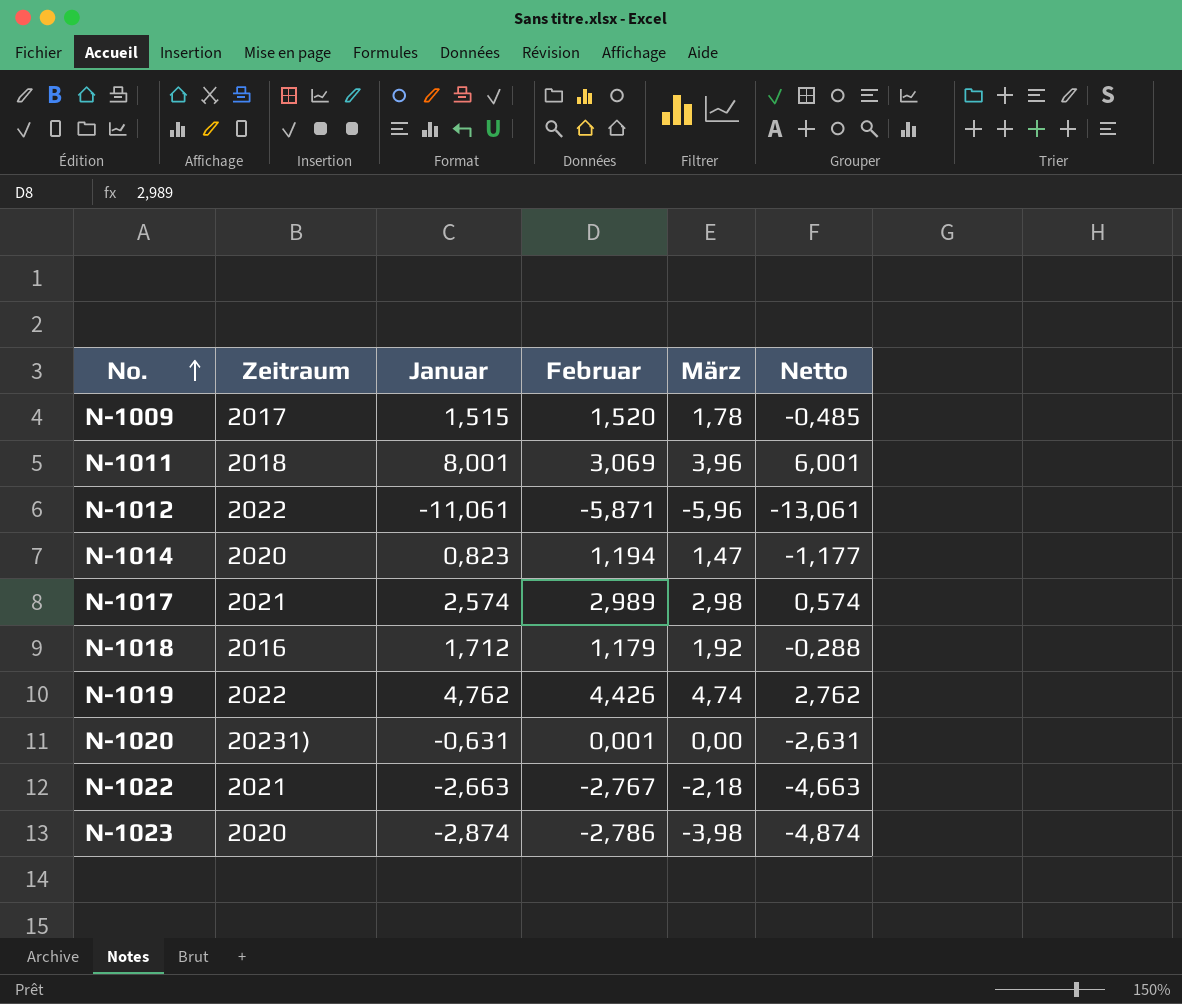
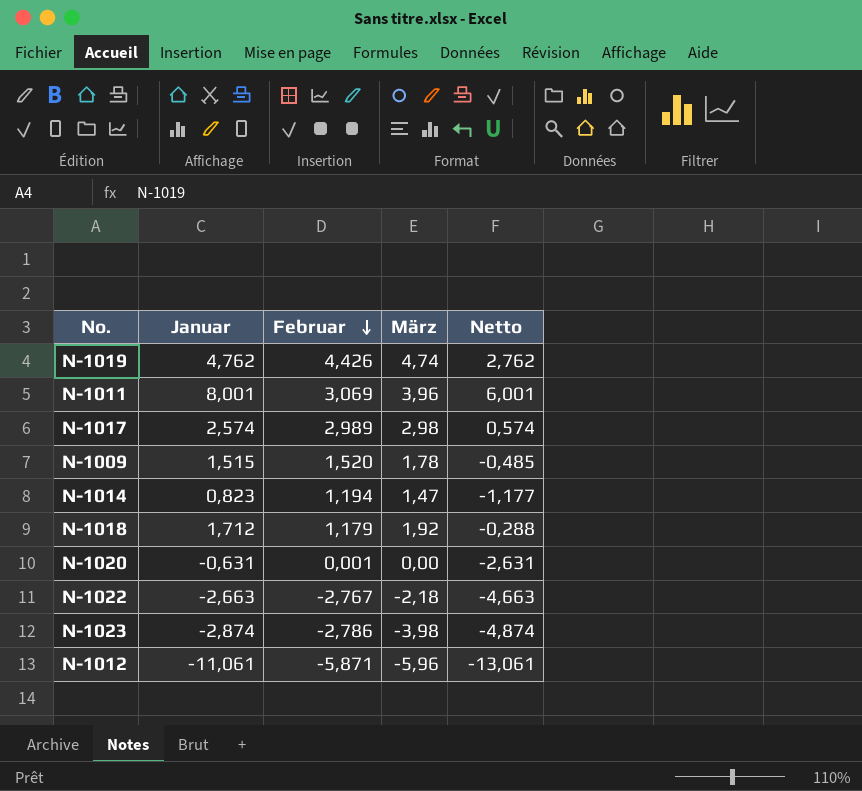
row order: No. ascending -> Februar descending
column Zeitraum | position: 2 -> none

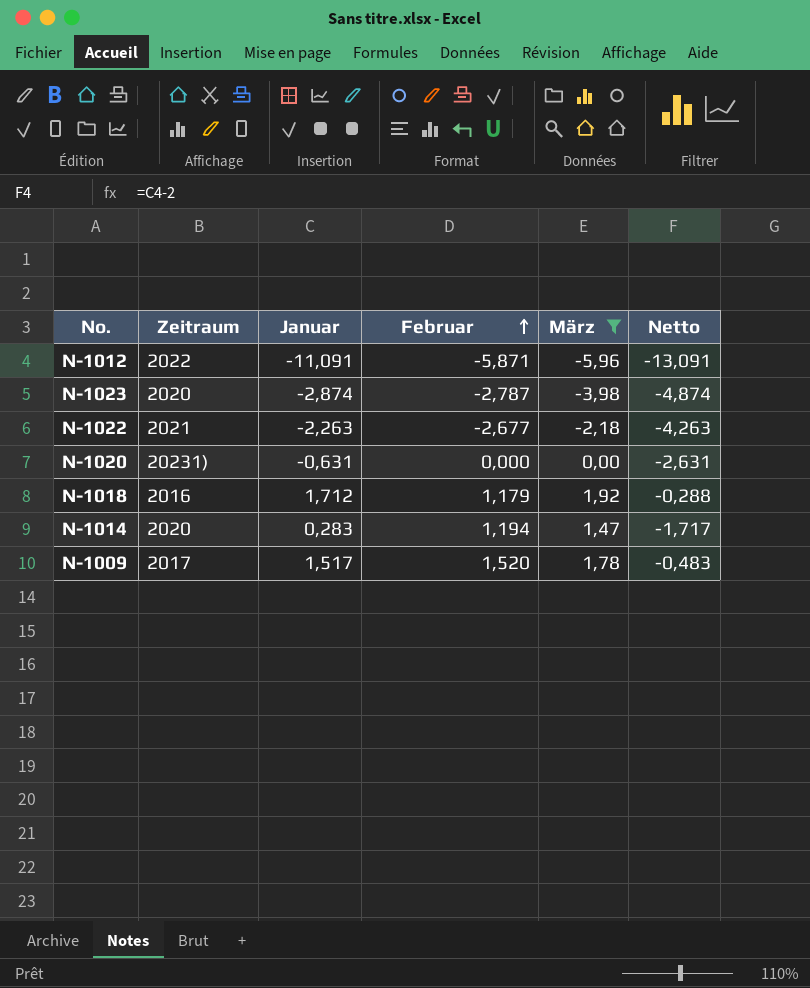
filter: none -> März <= 1,92
row order: Februar descending -> Februar ascending
column Zeitraum | position: none -> 2
N-1012 | Januar: -11,061 -> -11,091
N-1012 | Netto: -13,061 -> -13,091
N-1023 | Februar: -2,786 -> -2,787
N-1022 | Januar: -2,663 -> -2,263
N-1022 | Februar: -2,767 -> -2,677
N-1022 | Netto: -4,663 -> -4,263
N-1020 | Februar: 0,001 -> 0,000
N-1014 | Januar: 0,823 -> 0,283
N-1014 | Netto: -1,177 -> -1,717
N-1009 | Januar: 1,515 -> 1,517
N-1009 | Netto: -0,485 -> -0,483

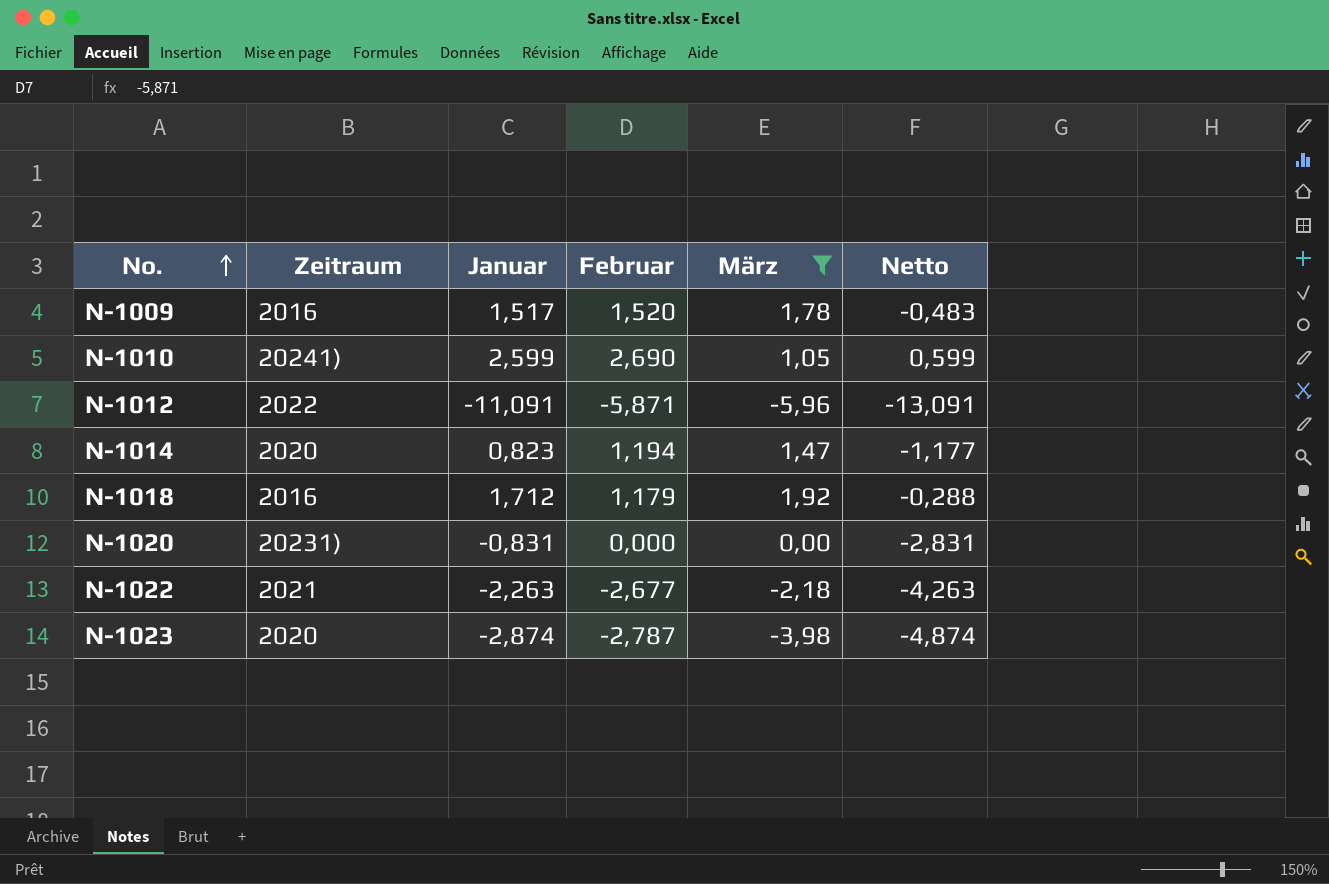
row order: Februar ascending -> No. ascending
N-1009 | Zeitraum: 2017 -> 2016
row N-1010: none -> 20241) | 2,599 | 2,690 | 1,05 | 0,599
N-1014 | Januar: 0,283 -> 0,823
N-1014 | Netto: -1,717 -> -1,177
N-1020 | Januar: -0,631 -> -0,831
N-1020 | Netto: -2,631 -> -2,831

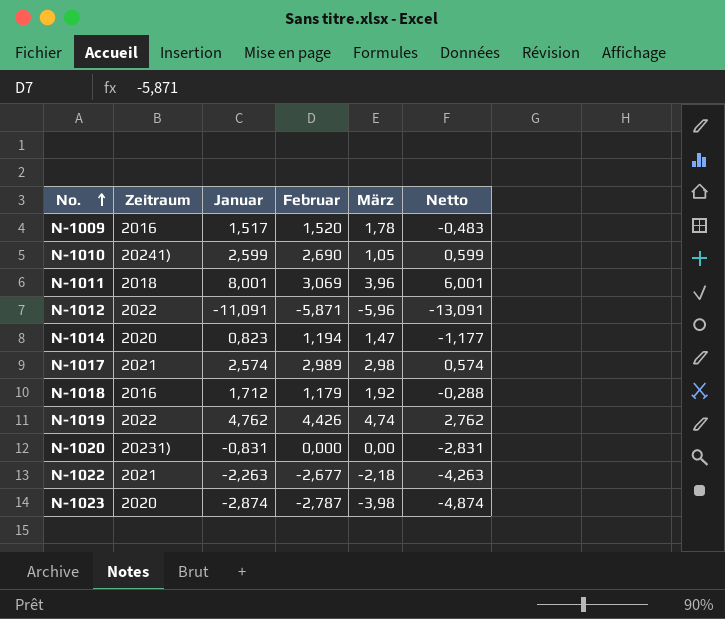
filter: März <= 1,92 -> none

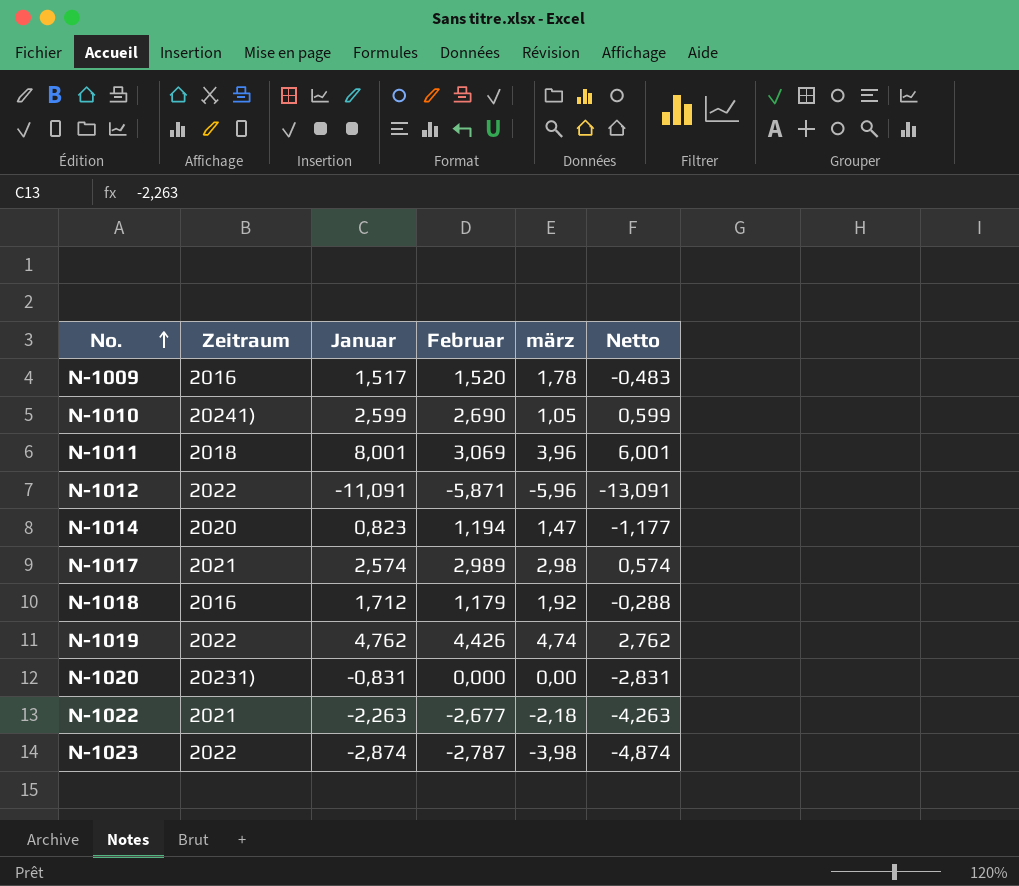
column name: März -> märz
N-1023 | Zeitraum: 2020 -> 2022

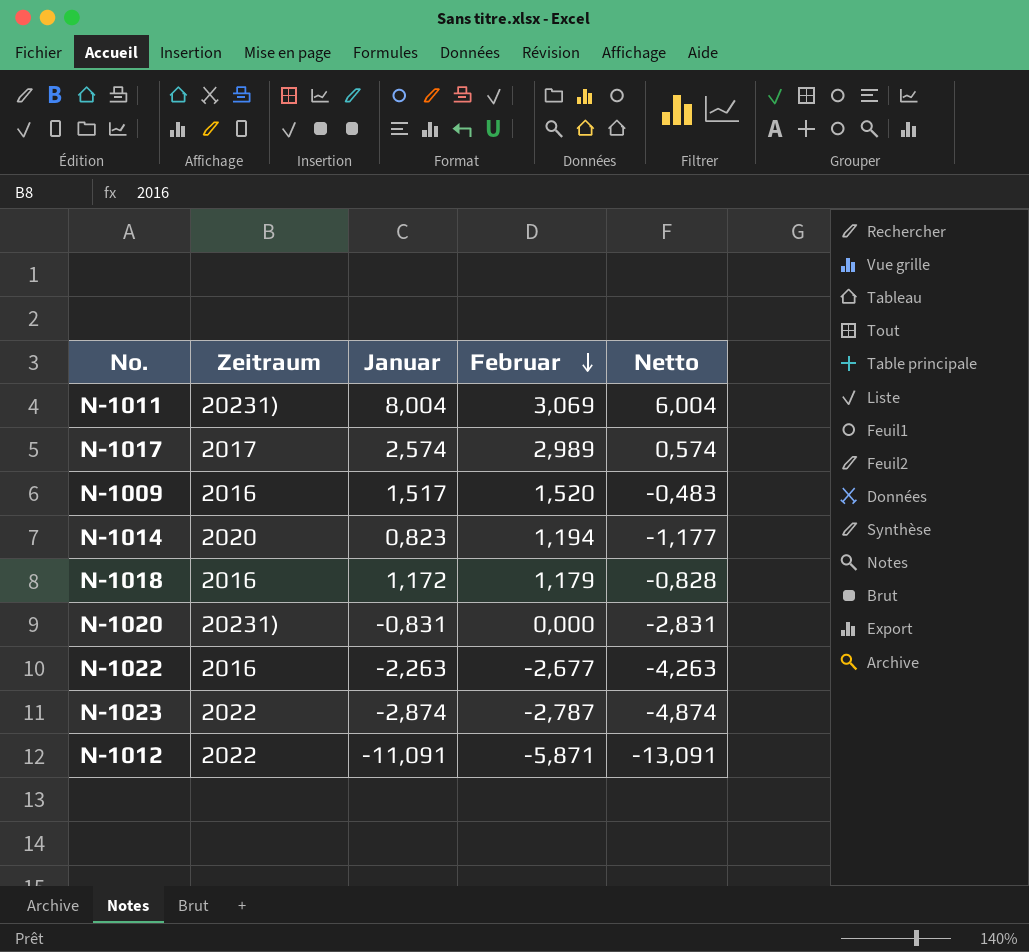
row order: No. ascending -> Februar descending
column märz | position: 5 -> none
row N-1010: 20241) | 2,599 | 2,690 | 1,05 | 0,599 -> none
row N-1019: 2022 | 4,762 | 4,426 | 4,74 | 2,762 -> none
N-1011 | Zeitraum: 2018 -> 20231)
N-1011 | Januar: 8,001 -> 8,004
N-1011 | Netto: 6,001 -> 6,004
N-1017 | Zeitraum: 2021 -> 2017
N-1018 | Januar: 1,712 -> 1,172
N-1018 | Netto: -0,288 -> -0,828
N-1022 | Zeitraum: 2021 -> 2016

